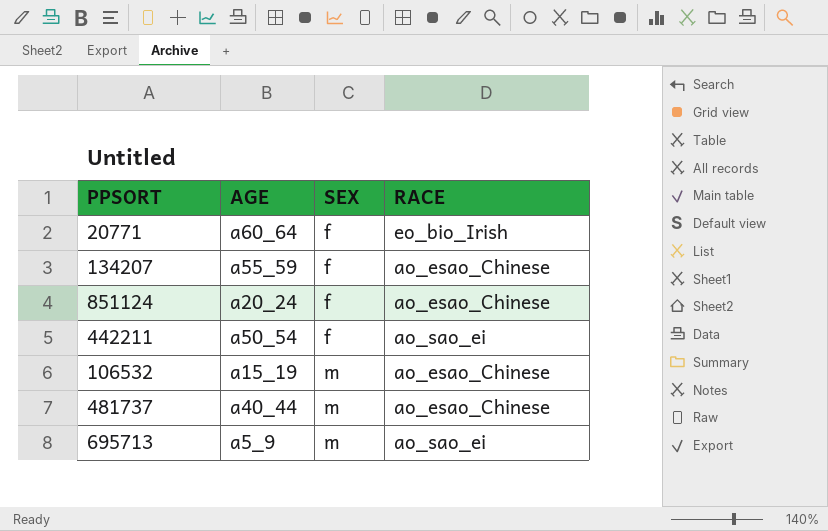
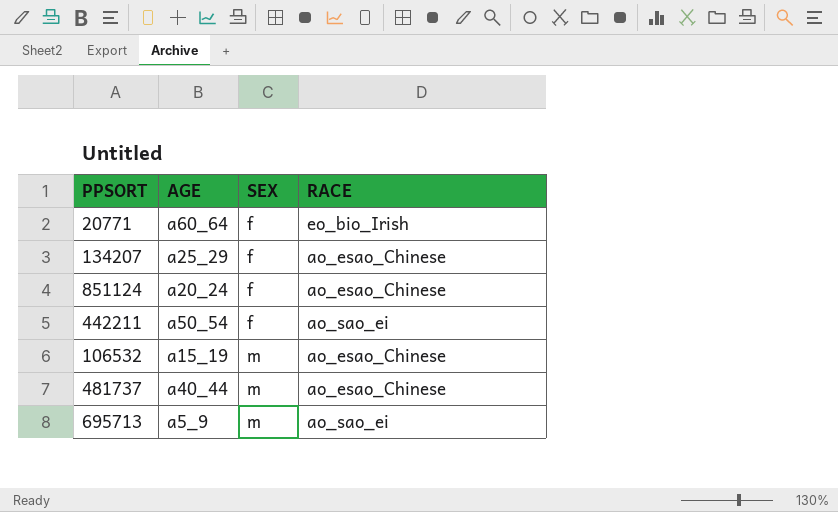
134207 | AGE: a55_59 -> a25_29

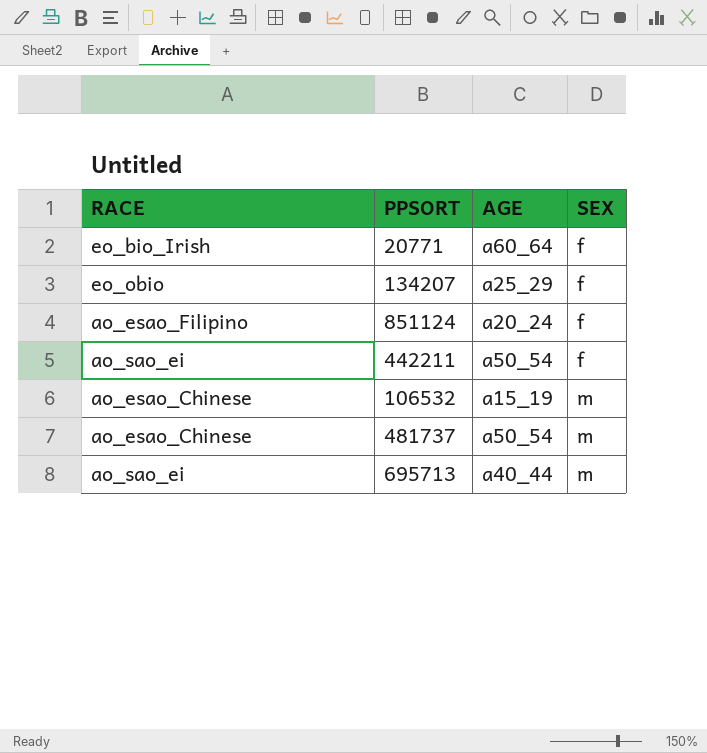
column RACE | position: 4 -> 1
134207 | RACE: ao_esao_Chinese -> eo_obio
851124 | RACE: ao_esao_Chinese -> ao_esao_Filipino
481737 | AGE: a40_44 -> a50_54
695713 | AGE: a5_9 -> a40_44

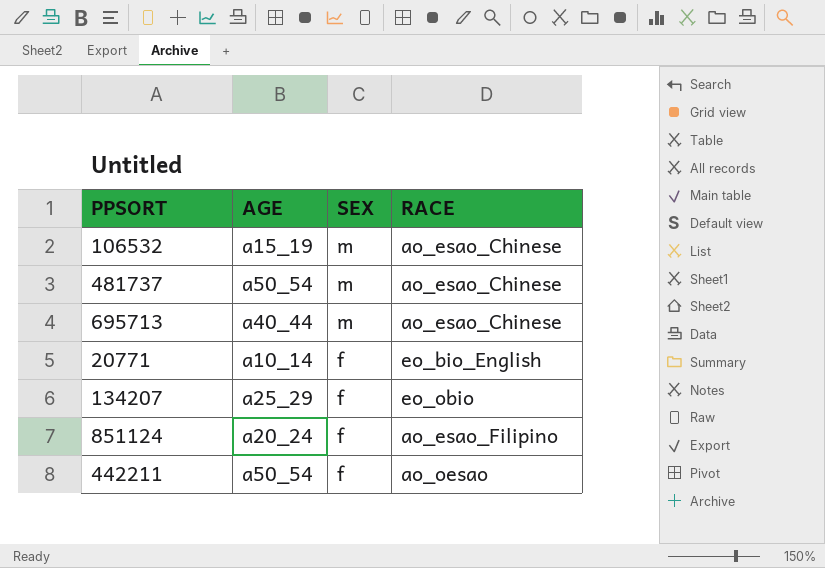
row order: SEX ascending -> SEX descending
column RACE | position: 1 -> 4
695713 | RACE: ao_sao_ei -> ao_esao_Chinese
20771 | AGE: a60_64 -> a10_14
20771 | RACE: eo_bio_Irish -> eo_bio_English
442211 | RACE: ao_sao_ei -> ao_oesao

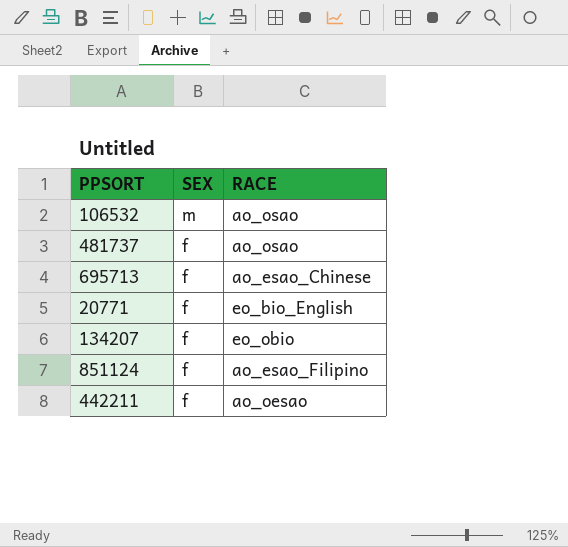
column AGE | position: 2 -> none
106532 | RACE: ao_esao_Chinese -> ao_osao
481737 | SEX: m -> f
481737 | RACE: ao_esao_Chinese -> ao_osao
695713 | SEX: m -> f

